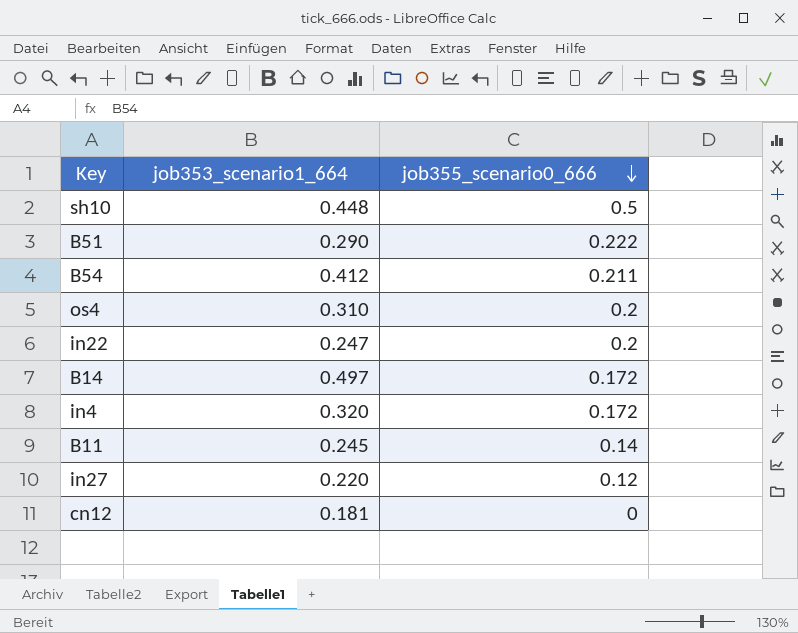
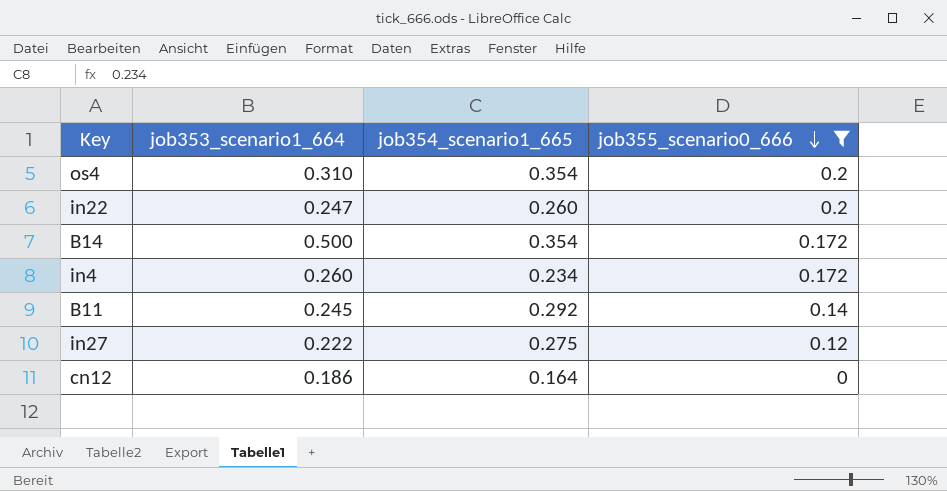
filter: none -> job355_scenario0_666 <= 0.2
column job354_scenario1_665 | position: none -> 3
B14 | job353_scenario1_664: 0.497 -> 0.500
in4 | job353_scenario1_664: 0.320 -> 0.260
in27 | job353_scenario1_664: 0.220 -> 0.222
cn12 | job353_scenario1_664: 0.181 -> 0.186

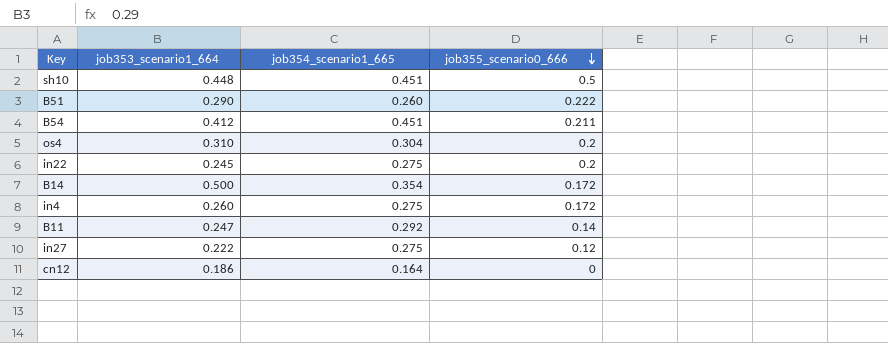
filter: job355_scenario0_666 <= 0.2 -> none
os4 | job354_scenario1_665: 0.354 -> 0.304
in22 | job353_scenario1_664: 0.247 -> 0.245
in22 | job354_scenario1_665: 0.260 -> 0.275
in4 | job354_scenario1_665: 0.234 -> 0.275
B11 | job353_scenario1_664: 0.245 -> 0.247

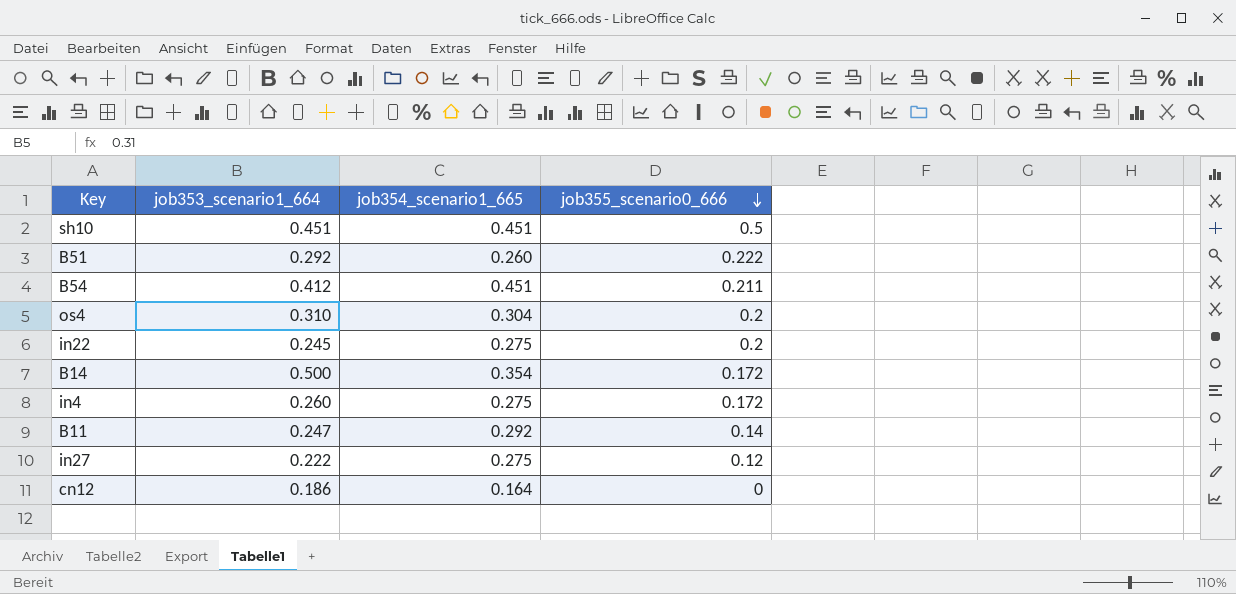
sh10 | job353_scenario1_664: 0.448 -> 0.451
B51 | job353_scenario1_664: 0.290 -> 0.292

